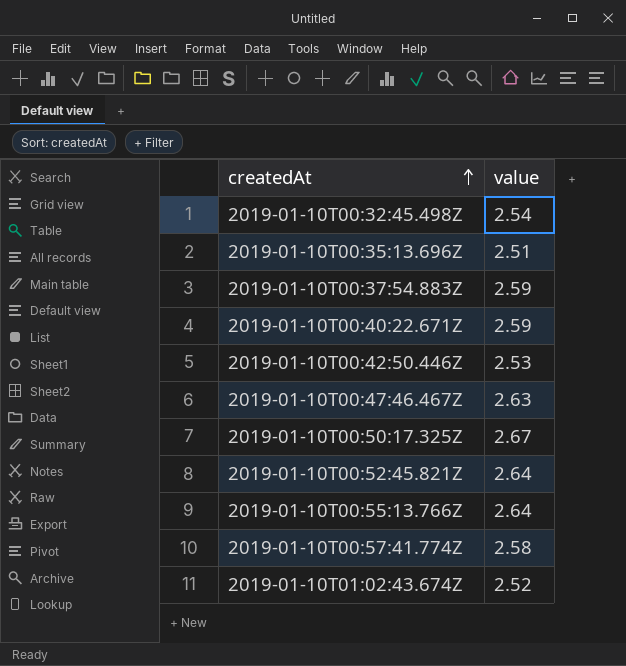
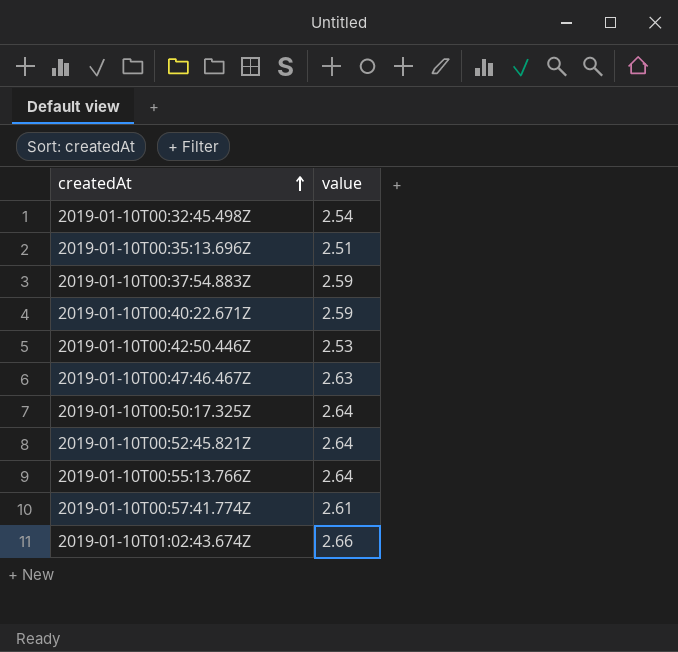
2019-01-10T00:50:17.325Z | value: 2.67 -> 2.64
2019-01-10T00:57:41.774Z | value: 2.58 -> 2.61
2019-01-10T01:02:43.674Z | value: 2.52 -> 2.66

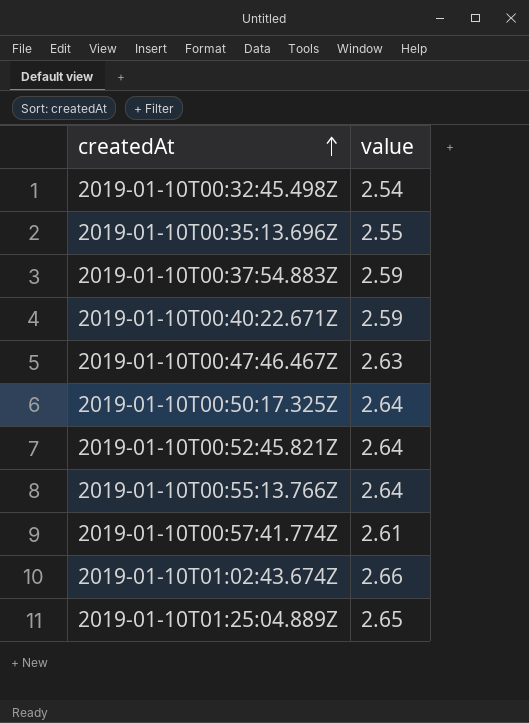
row 2019-01-10T00:42:50.446Z: 2.53 -> none
2019-01-10T00:35:13.696Z | value: 2.51 -> 2.55
row 2019-01-10T01:25:04.889Z: none -> 2.65

